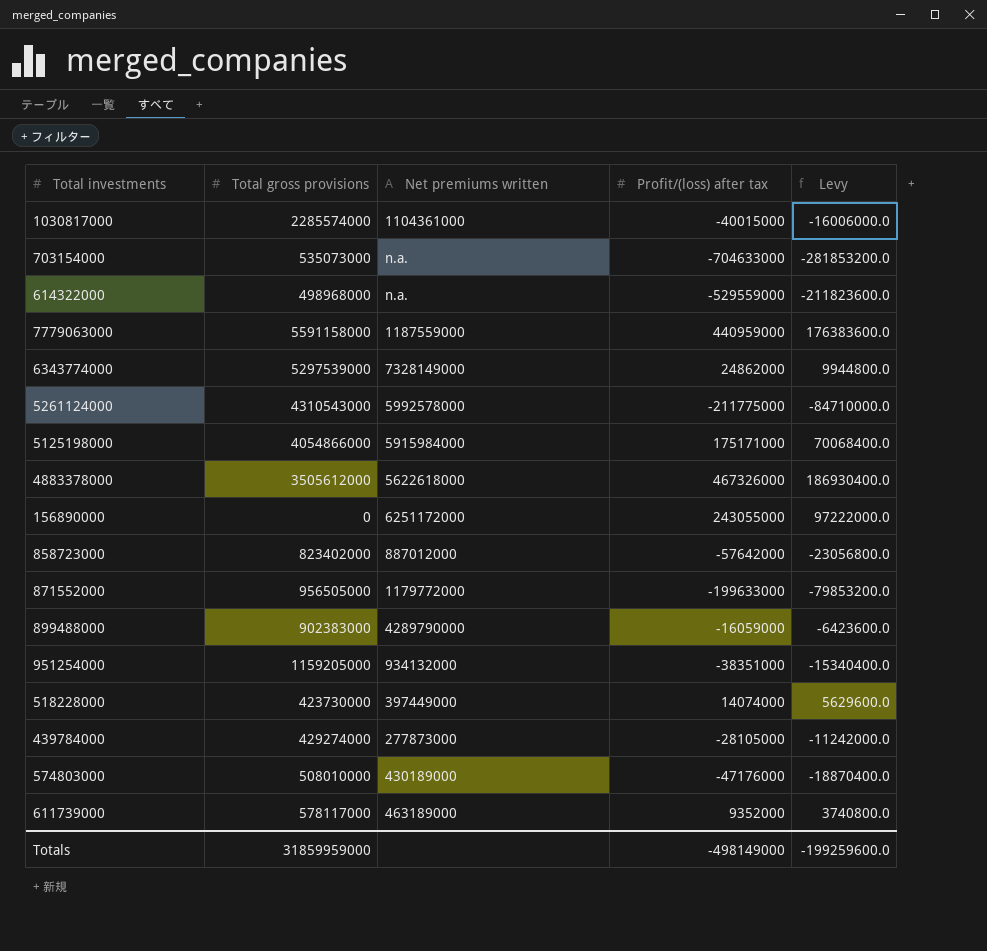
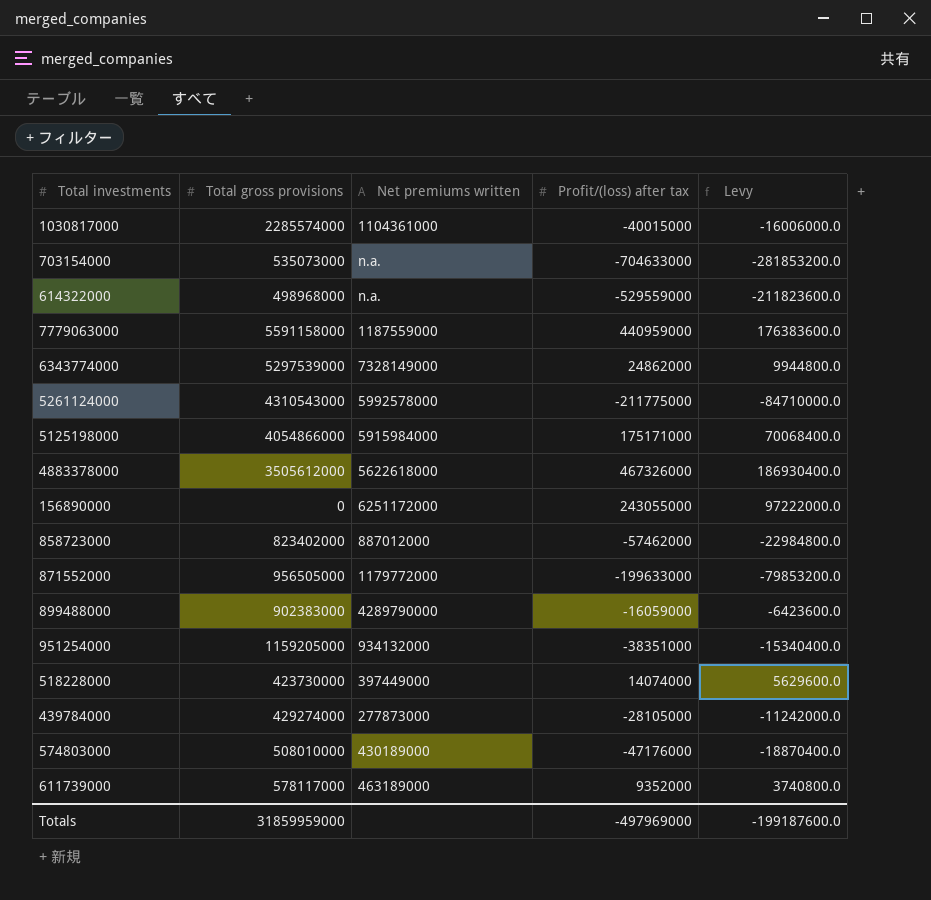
858723000 | Profit/(loss) after tax: -57642000 -> -57462000
858723000 | Levy: -23056800.0 -> -22984800.0
Totals | Profit/(loss) after tax: -498149000 -> -497969000
Totals | Levy: -199259600.0 -> -199187600.0

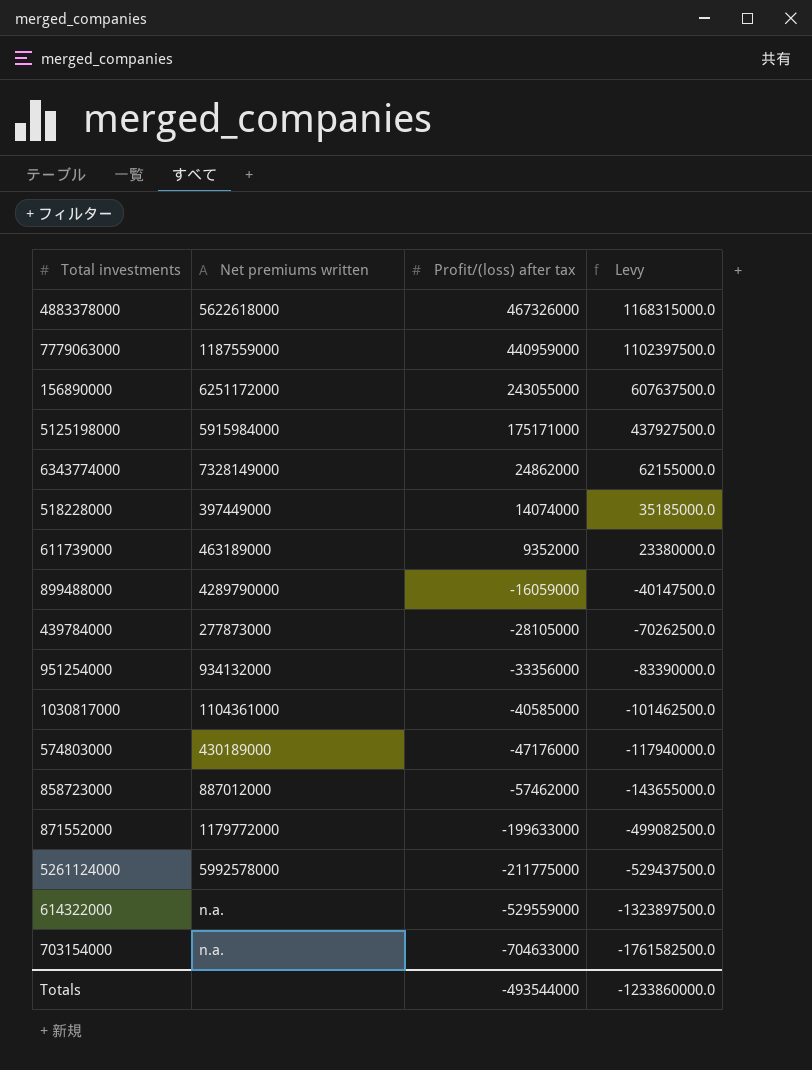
row order: none -> Profit/(loss) after tax descending
column Total gross provisions | position: 2 -> none
column Levy | formula: [Profit/(loss) after tax] * 0.4 -> [Profit/(loss) after tax] * 2.5
951254000 | Profit/(loss) after tax: -38351000 -> -33356000
1030817000 | Profit/(loss) after tax: -40015000 -> -40585000
Totals | Profit/(loss) after tax: -497969000 -> -493544000
Totals | Levy: -199187600.0 -> -1233860000.0

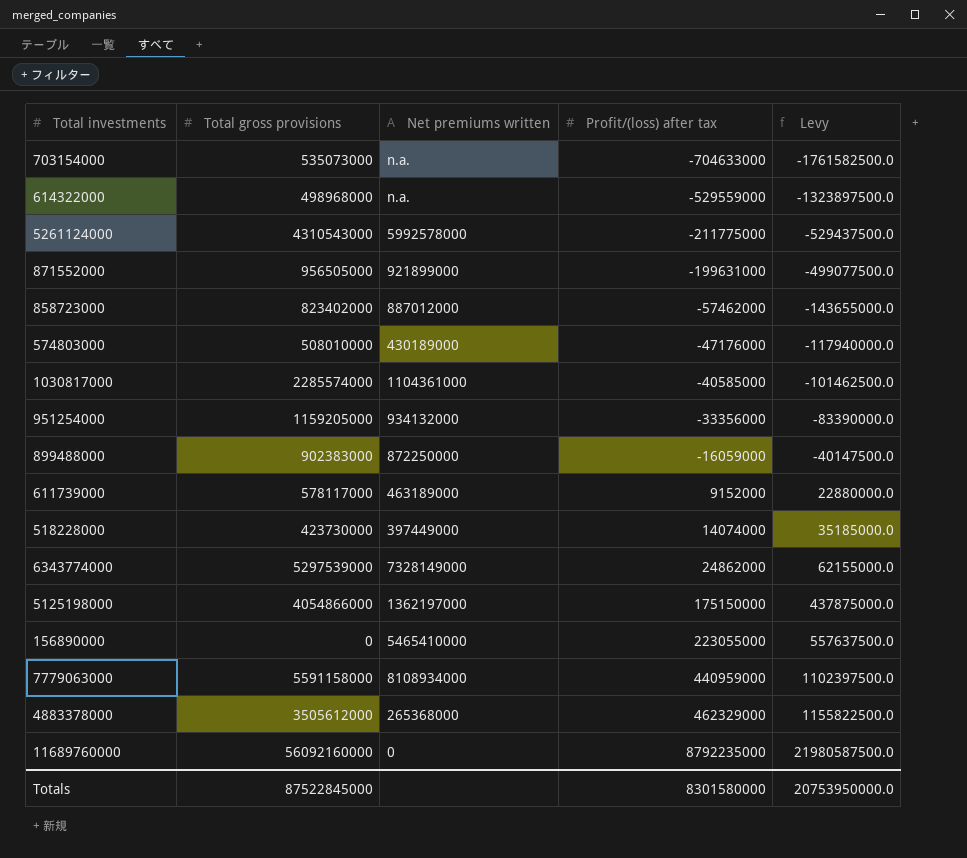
row order: Profit/(loss) after tax descending -> Profit/(loss) after tax ascending
column Total gross provisions | position: none -> 2
row 439784000: 277873000 | -28105000 | -70262500.0 -> none
871552000 | Net premiums written: 1179772000 -> 921899000
871552000 | Profit/(loss) after tax: -199633000 -> -199631000
871552000 | Levy: -499082500.0 -> -499077500.0
899488000 | Net premiums written: 4289790000 -> 872250000
611739000 | Profit/(loss) after tax: 9352000 -> 9152000
611739000 | Levy: 23380000.0 -> 22880000.0
5125198000 | Net premiums written: 5915984000 -> 1362197000
5125198000 | Profit/(loss) after tax: 175171000 -> 175150000
5125198000 | Levy: 437927500.0 -> 437875000.0
156890000 | Net premiums written: 6251172000 -> 5465410000
156890000 | Profit/(loss) after tax: 243055000 -> 223055000
156890000 | Levy: 607637500.0 -> 557637500.0
7779063000 | Net premiums written: 1187559000 -> 8108934000
4883378000 | Net premiums written: 5622618000 -> 265368000
4883378000 | Profit/(loss) after tax: 467326000 -> 462329000
4883378000 | Levy: 1168315000.0 -> 1155822500.0
row 11689760000: none -> 56092160000 | 0 | 8792235000 | 21980587500.0
Totals | Profit/(loss) after tax: -493544000 -> 8301580000
Totals | Levy: -1233860000.0 -> 20753950000.0

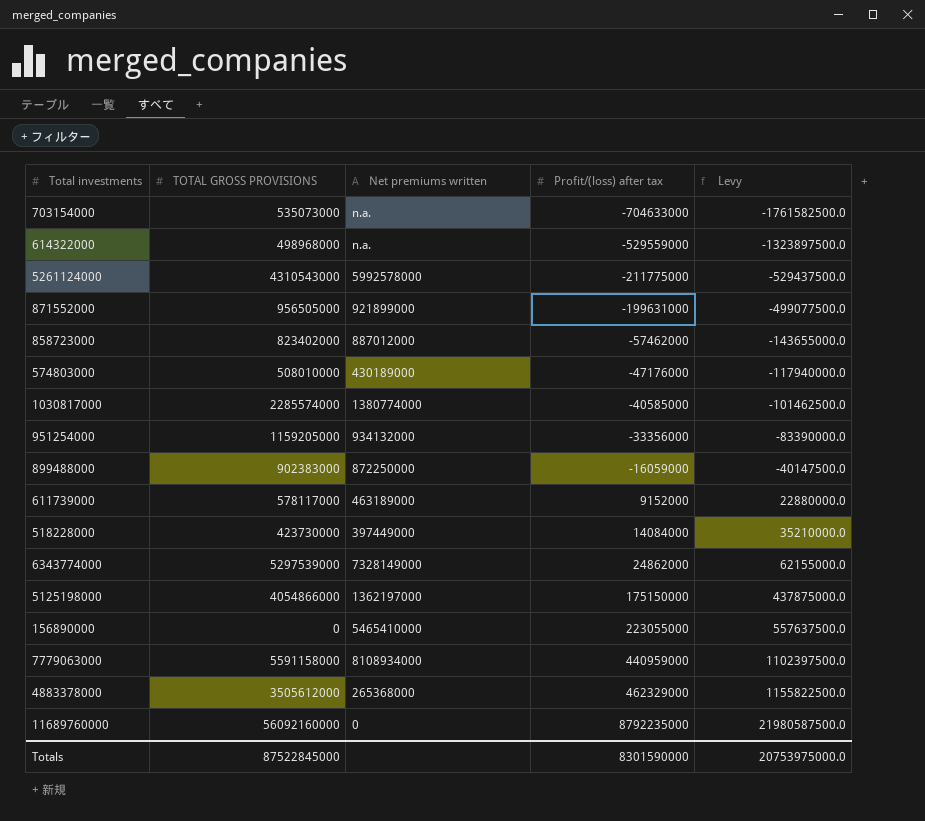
column name: Total gross provisions -> TOTAL GROSS PROVISIONS
1030817000 | Net premiums written: 1104361000 -> 1380774000
518228000 | Profit/(loss) after tax: 14074000 -> 14084000
518228000 | Levy: 35185000.0 -> 35210000.0
Totals | Profit/(loss) after tax: 8301580000 -> 8301590000
Totals | Levy: 20753950000.0 -> 20753975000.0

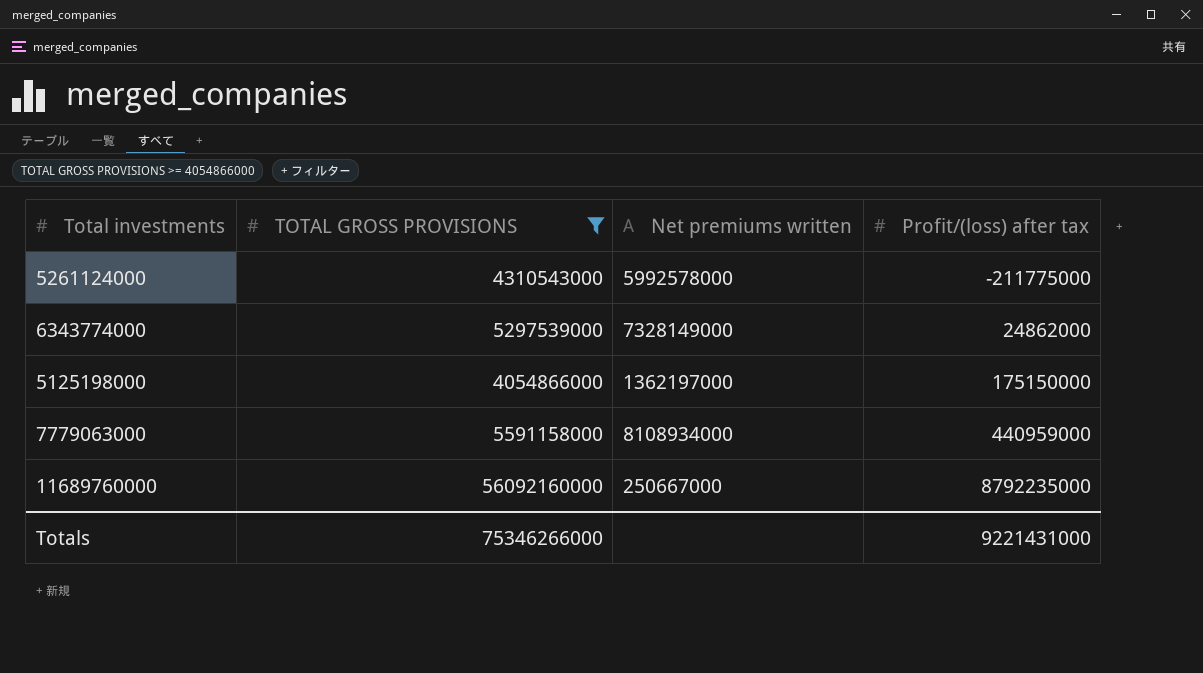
filter: none -> TOTAL GROSS PROVISIONS >= 4054866000
column Levy | formula: [Profit/(loss) after tax] * 2.5 -> none
11689760000 | Net premiums written: 0 -> 250667000
Totals | TOTAL GROSS PROVISIONS: 87522845000 -> 75346266000
Totals | Profit/(loss) after tax: 8301590000 -> 9221431000

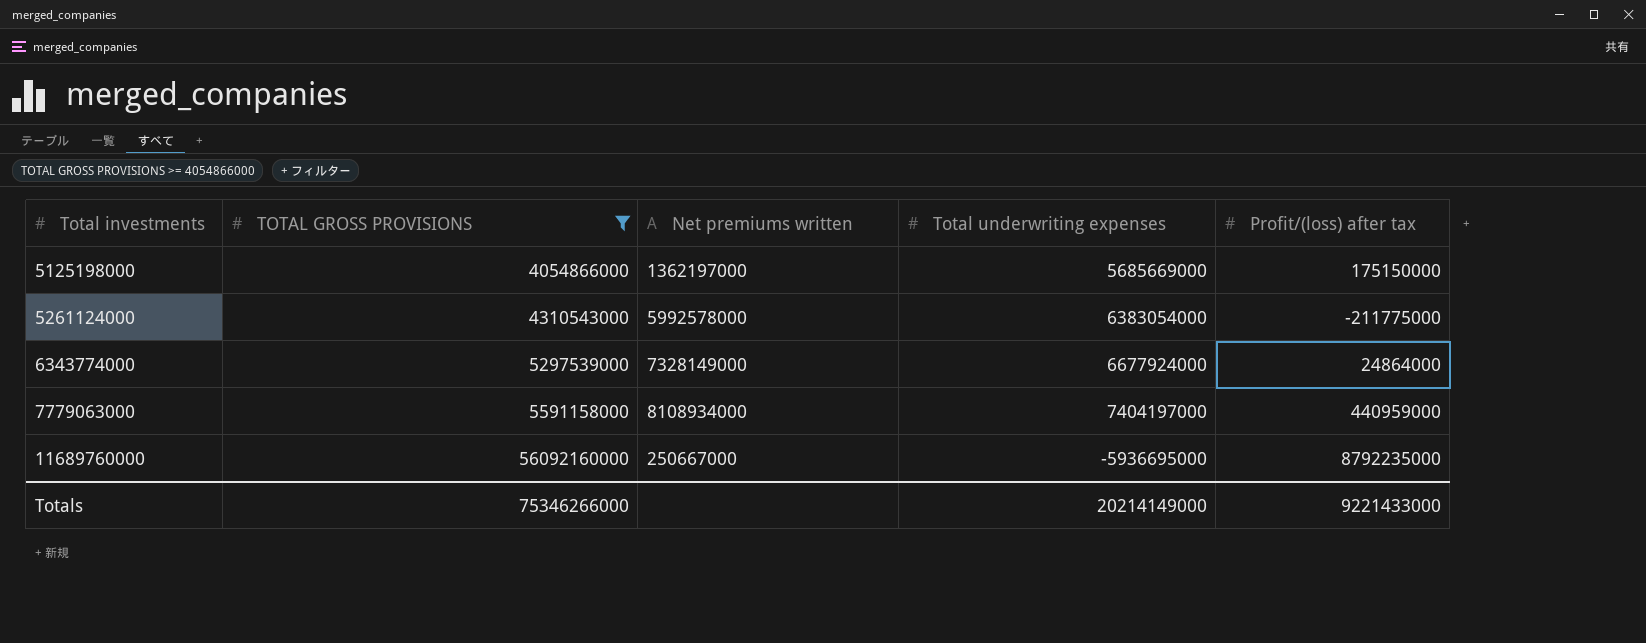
row order: Profit/(loss) after tax ascending -> Total investments ascending
column Total underwriting expenses | position: none -> 4
6343774000 | Profit/(loss) after tax: 24862000 -> 24864000
Totals | Profit/(loss) after tax: 9221431000 -> 9221433000

